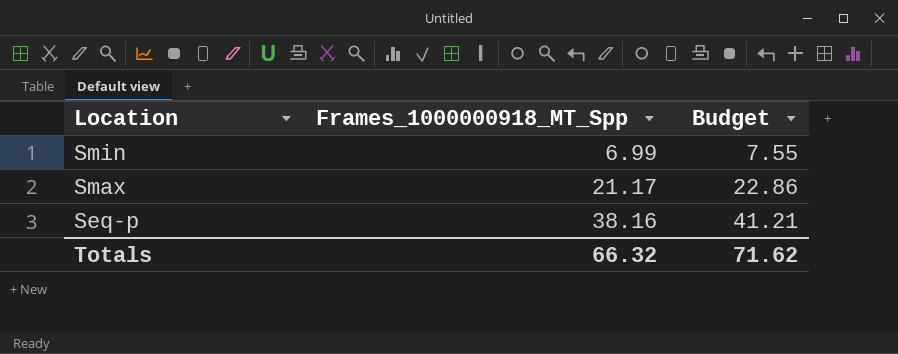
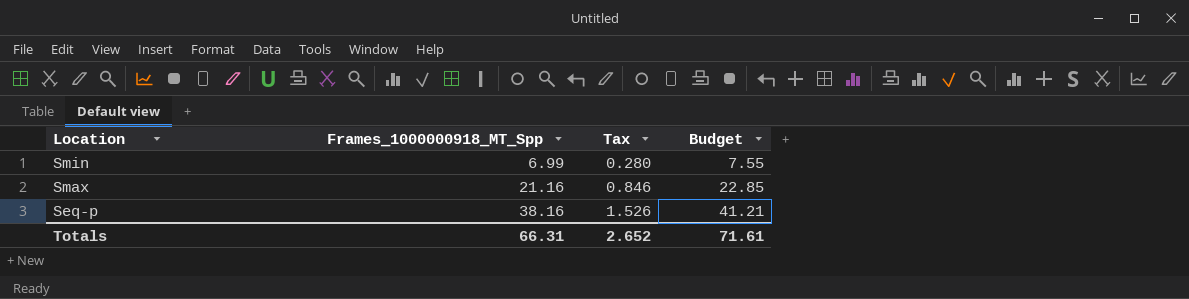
column Tax | formula: none -> [Frames_1000000918_MT_Spp] * 0.04
Smax | Frames_1000000918_MT_Spp: 21.17 -> 21.16
Smax | Budget: 22.86 -> 22.85
Totals | Frames_1000000918_MT_Spp: 66.32 -> 66.31
Totals | Budget: 71.62 -> 71.61

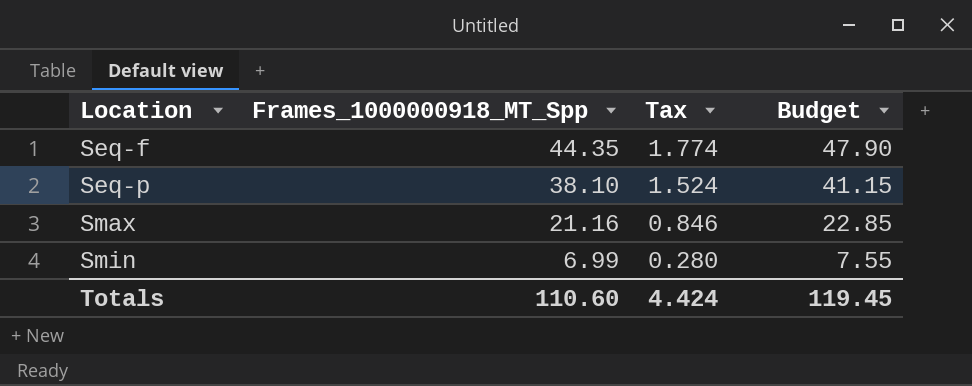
row order: Location descending -> Location ascending
row Seq-f: none -> 44.35 | 1.774 | 47.90
Seq-p | Frames_1000000918_MT_Spp: 38.16 -> 38.10
Seq-p | Tax: 1.526 -> 1.524
Seq-p | Budget: 41.21 -> 41.15
Totals | Frames_1000000918_MT_Spp: 66.31 -> 110.60
Totals | Tax: 2.652 -> 4.424
Totals | Budget: 71.61 -> 119.45

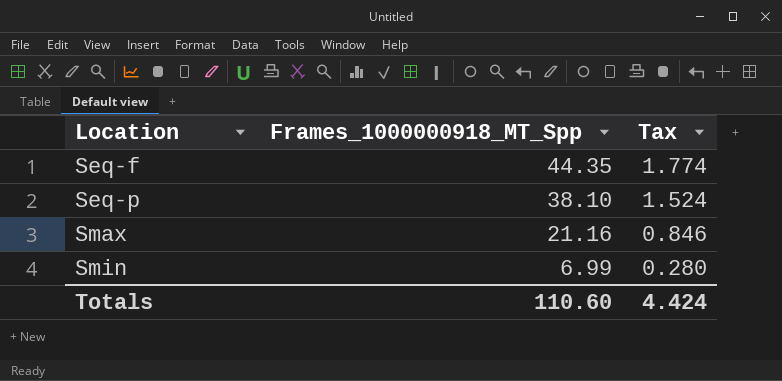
column Budget | formula: [Frames_1000000918_MT_Spp] * 1.08 -> none

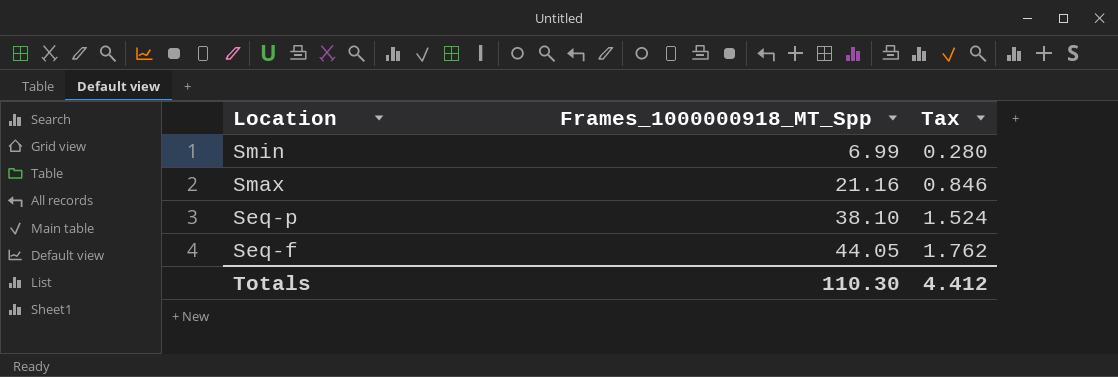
row order: Location ascending -> Location descending
Seq-f | Frames_1000000918_MT_Spp: 44.35 -> 44.05
Seq-f | Tax: 1.774 -> 1.762
Totals | Frames_1000000918_MT_Spp: 110.60 -> 110.30
Totals | Tax: 4.424 -> 4.412

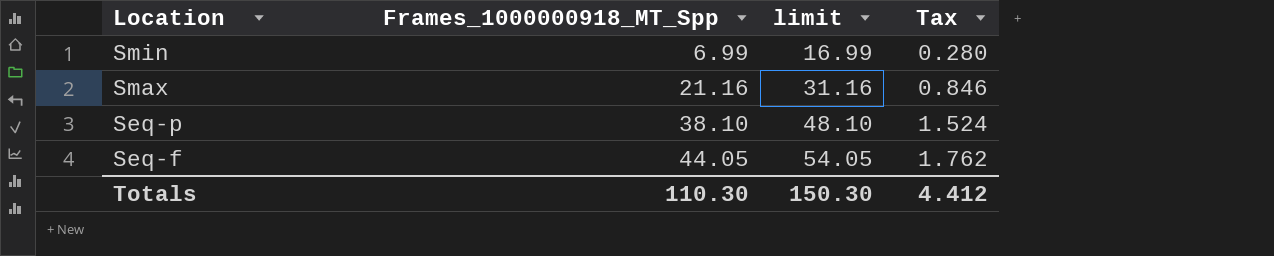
column limit | formula: none -> [Frames_1000000918_MT_Spp] + 10

